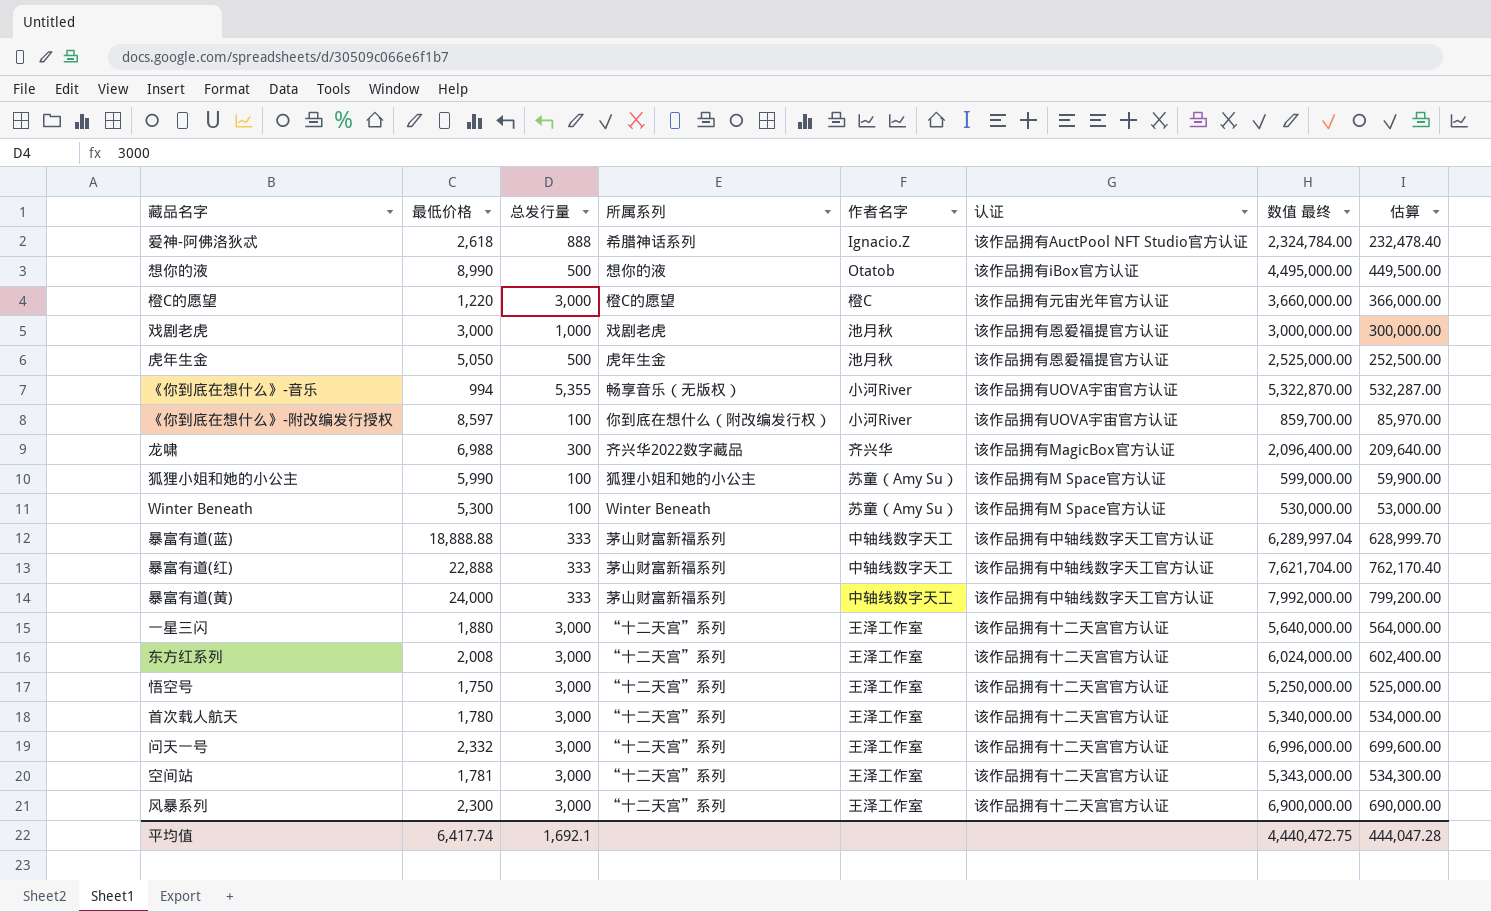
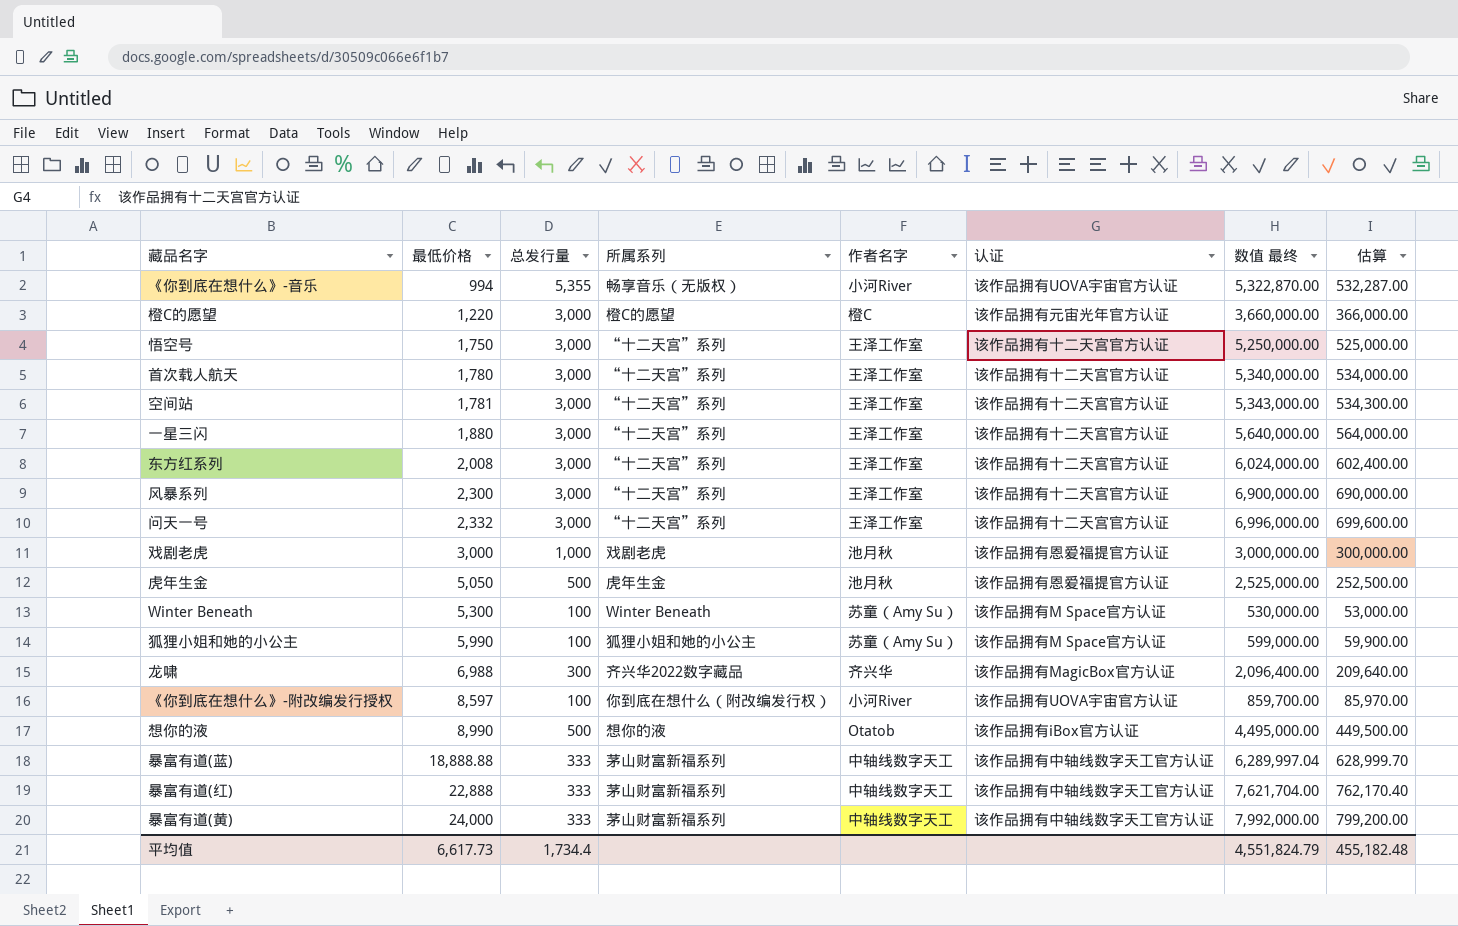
row order: none -> 最低价格 ascending
row 爱神-阿佛洛狄忒: 2,618 | 888 | 希腊神话系列 | Ignacio.Z | 该作品拥有AuctPool NFT Studio官方认证 | 2,324,784.00 | 232,478.40 -> none
平均值 | 最低价格: 6,417.74 -> 6,617.73
平均值 | 总发行量: 1,692.1 -> 1,734.4
平均值 | 数值 最终: 4,440,472.75 -> 4,551,824.79
平均值 | 估算: 444,047.28 -> 455,182.48

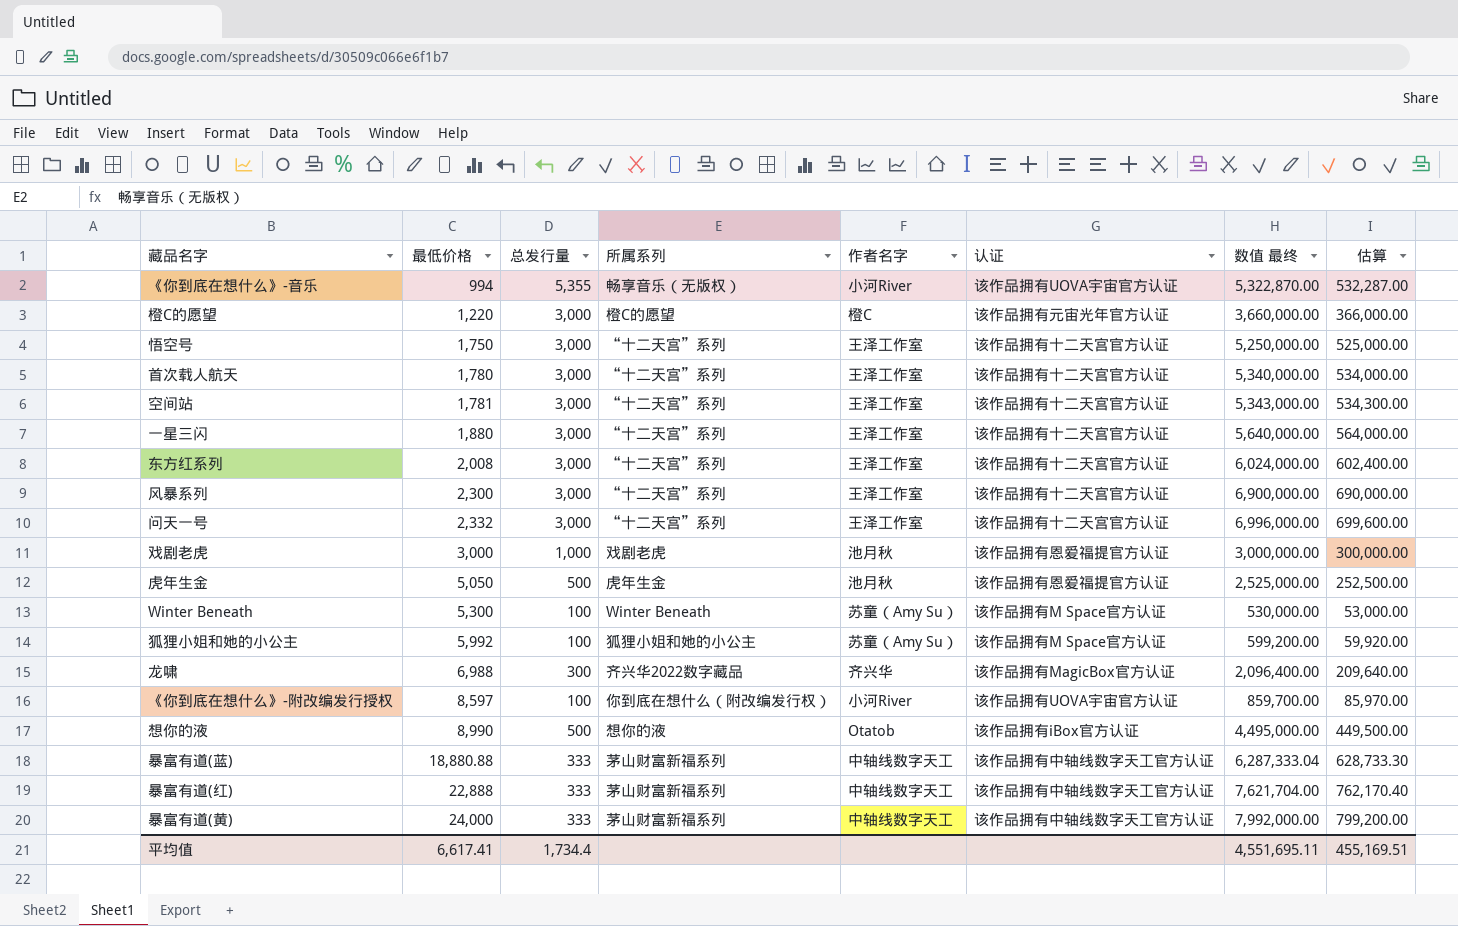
狐狸小姐和她的小公主 | 最低价格: 5,990 -> 5,992
狐狸小姐和她的小公主 | 数值 最终: 599,000.00 -> 599,200.00
狐狸小姐和她的小公主 | 估算: 59,900.00 -> 59,920.00
暴富有道(蓝) | 最低价格: 18,888.88 -> 18,880.88
暴富有道(蓝) | 数值 最终: 6,289,997.04 -> 6,287,333.04
暴富有道(蓝) | 估算: 628,999.70 -> 628,733.30
平均值 | 最低价格: 6,617.73 -> 6,617.41
平均值 | 数值 最终: 4,551,824.79 -> 4,551,695.11
平均值 | 估算: 455,182.48 -> 455,169.51

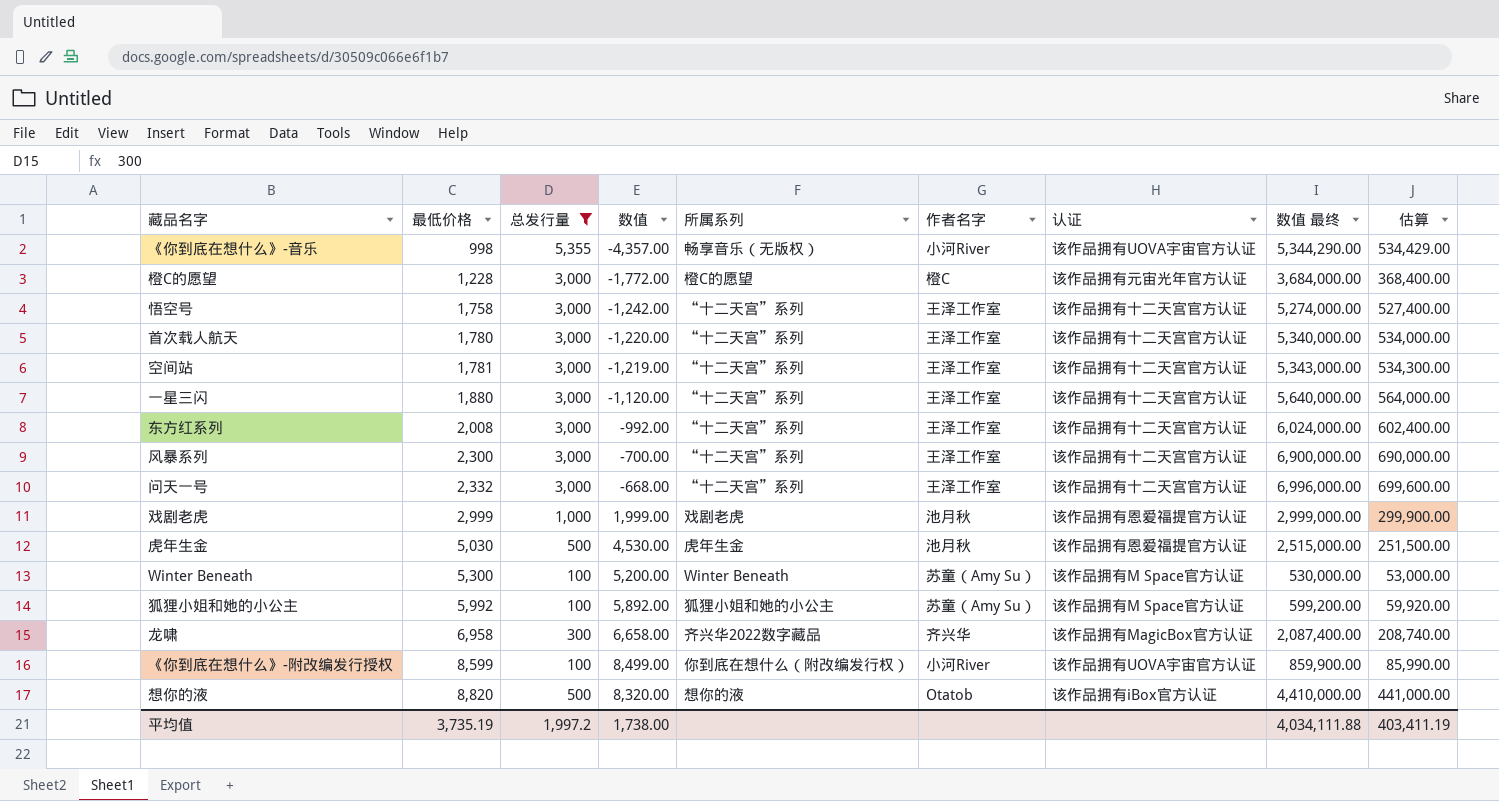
filter: none -> 总发行量 != 333
column 数值 | formula: none -> [最低价格] - [总发行量]
《你到底在想什么》-音乐 | 最低价格: 994 -> 998
《你到底在想什么》-音乐 | 数值 最终: 5,322,870.00 -> 5,344,290.00
《你到底在想什么》-音乐 | 估算: 532,287.00 -> 534,429.00
橙C的愿望 | 最低价格: 1,220 -> 1,228
橙C的愿望 | 数值 最终: 3,660,000.00 -> 3,684,000.00
橙C的愿望 | 估算: 366,000.00 -> 368,400.00
悟空号 | 最低价格: 1,750 -> 1,758
悟空号 | 数值 最终: 5,250,000.00 -> 5,274,000.00
悟空号 | 估算: 525,000.00 -> 527,400.00
戏剧老虎 | 最低价格: 3,000 -> 2,999
戏剧老虎 | 数值 最终: 3,000,000.00 -> 2,999,000.00
戏剧老虎 | 估算: 300,000.00 -> 299,900.00
虎年生金 | 最低价格: 5,050 -> 5,030
虎年生金 | 数值 最终: 2,525,000.00 -> 2,515,000.00
虎年生金 | 估算: 252,500.00 -> 251,500.00
龙啸 | 最低价格: 6,988 -> 6,958
龙啸 | 数值 最终: 2,096,400.00 -> 2,087,400.00
龙啸 | 估算: 209,640.00 -> 208,740.00
《你到底在想什么》-附改编发行授权 | 最低价格: 8,597 -> 8,599
《你到底在想什么》-附改编发行授权 | 数值 最终: 859,700.00 -> 859,900.00
《你到底在想什么》-附改编发行授权 | 估算: 85,970.00 -> 85,990.00
想你的液 | 最低价格: 8,990 -> 8,820
想你的液 | 数值 最终: 4,495,000.00 -> 4,410,000.00
想你的液 | 估算: 449,500.00 -> 441,000.00
平均值 | 最低价格: 6,617.41 -> 3,735.19
平均值 | 总发行量: 1,734.4 -> 1,997.2
平均值 | 数值 最终: 4,551,695.11 -> 4,034,111.88
平均值 | 估算: 455,169.51 -> 403,411.19

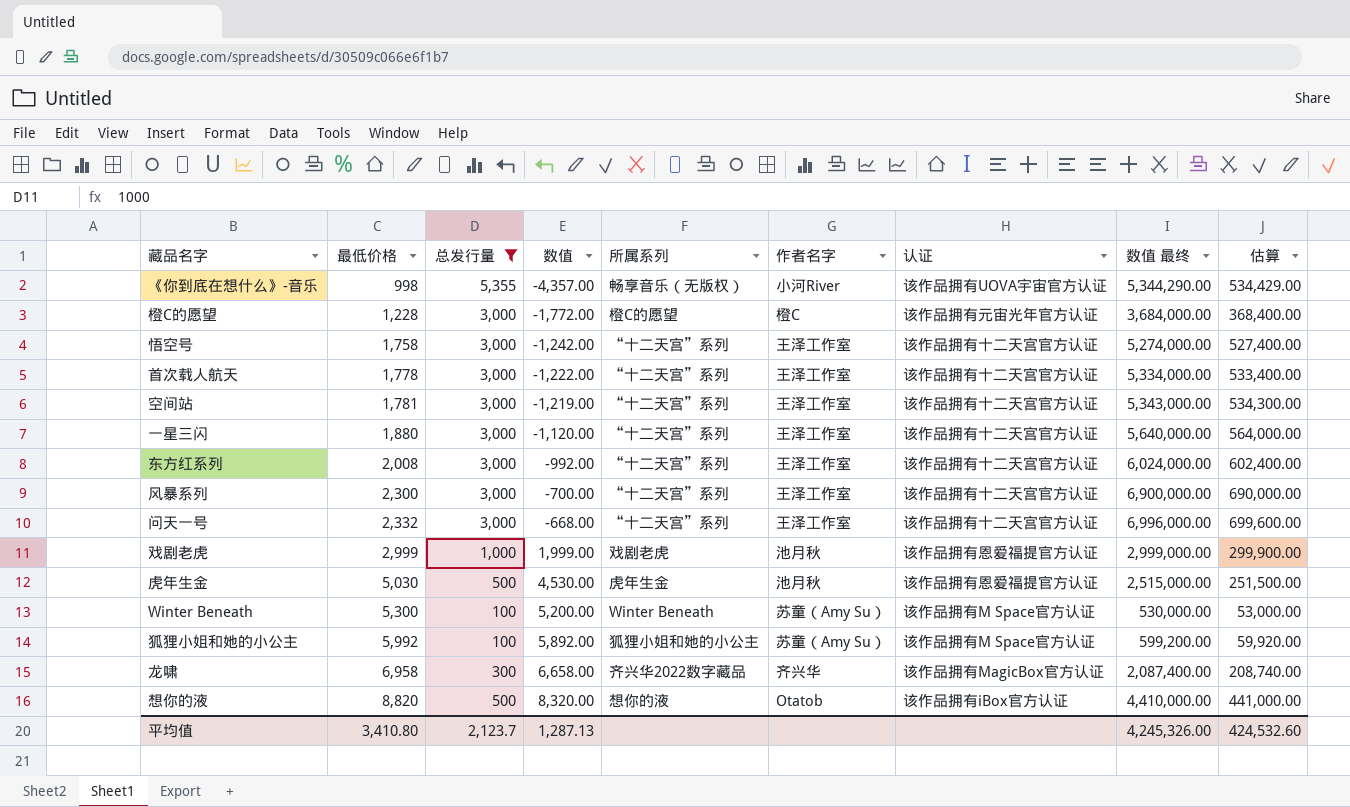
row 《你到底在想什么》-附改编发行授权: 8,599 | 100 | 8,499.00 | 你到底在想什么（附改编发行权） | 小河River | 该作品拥有UOVA宇宙官方认证 | 859,900.00 | 85,990.00 -> none
首次载人航天 | 最低价格: 1,780 -> 1,778
首次载人航天 | 数值: -1,220.00 -> -1,222.00
首次载人航天 | 数值 最终: 5,340,000.00 -> 5,334,000.00
首次载人航天 | 估算: 534,000.00 -> 533,400.00
平均值 | 最低价格: 3,735.19 -> 3,410.80
平均值 | 总发行量: 1,997.2 -> 2,123.7
平均值 | 数值: 1,738.00 -> 1,287.13
平均值 | 数值 最终: 4,034,111.88 -> 4,245,326.00
平均值 | 估算: 403,411.19 -> 424,532.60

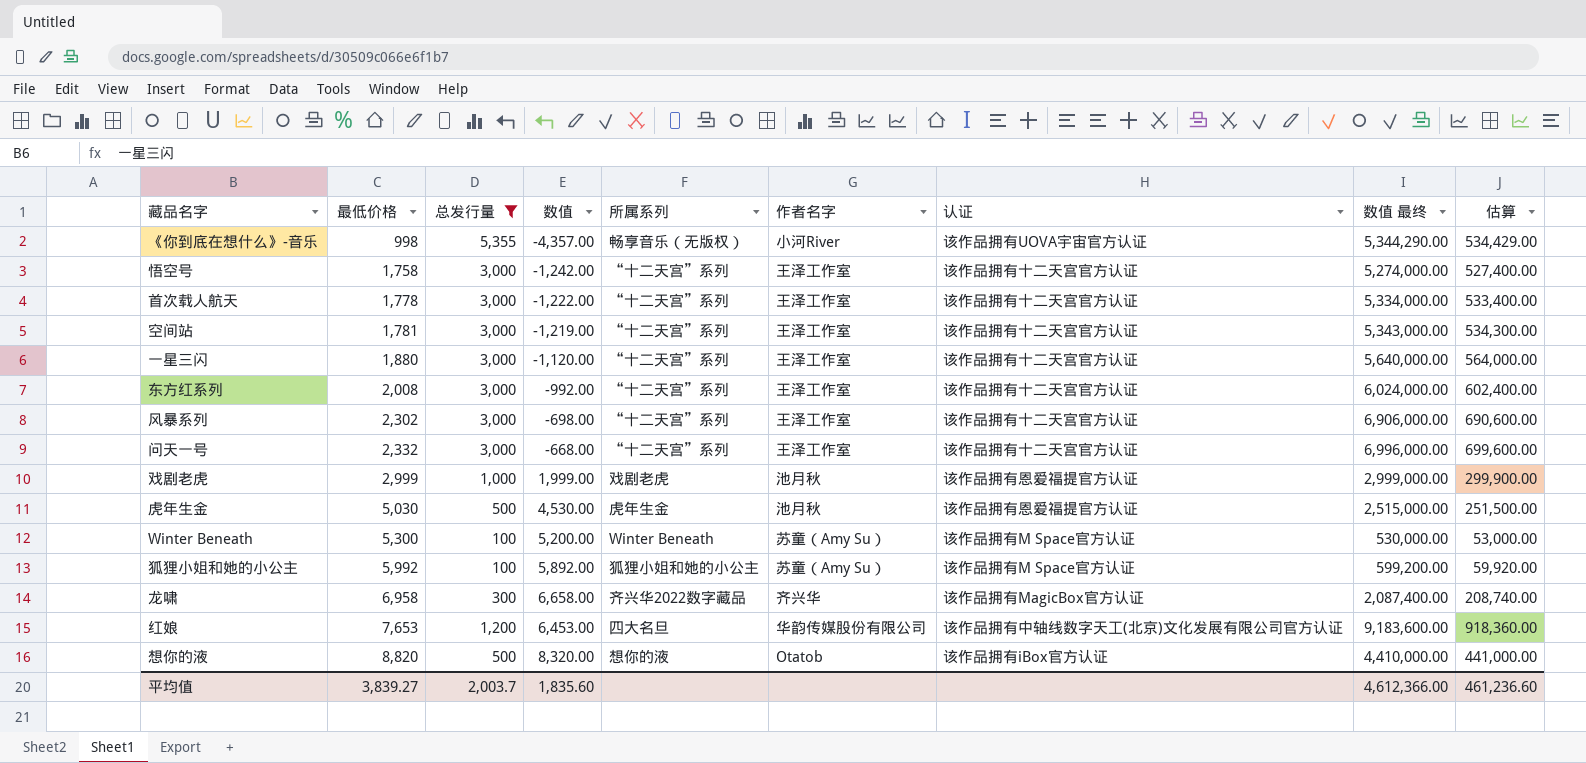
row 橙C的愿望: 1,228 | 3,000 | -1,772.00 | 橙C的愿望 | 橙C | 该作品拥有元宙光年官方认证 | 3,684,000.00 | 368,400.00 -> none
风暴系列 | 最低价格: 2,300 -> 2,302
风暴系列 | 数值: -700.00 -> -698.00
风暴系列 | 数值 最终: 6,900,000.00 -> 6,906,000.00
风暴系列 | 估算: 690,000.00 -> 690,600.00
row 红娘: none -> 7,653 | 1,200 | 6,453.00 | 四大名旦 | 华韵传媒股份有限公司 | 该作品拥有中轴线数字天工(北京)文化发展有限公司官方认证 | 9,183,600.00 | 918,360.00
平均值 | 最低价格: 3,410.80 -> 3,839.27
平均值 | 总发行量: 2,123.7 -> 2,003.7
平均值 | 数值: 1,287.13 -> 1,835.60
平均值 | 数值 最终: 4,245,326.00 -> 4,612,366.00
平均值 | 估算: 424,532.60 -> 461,236.60

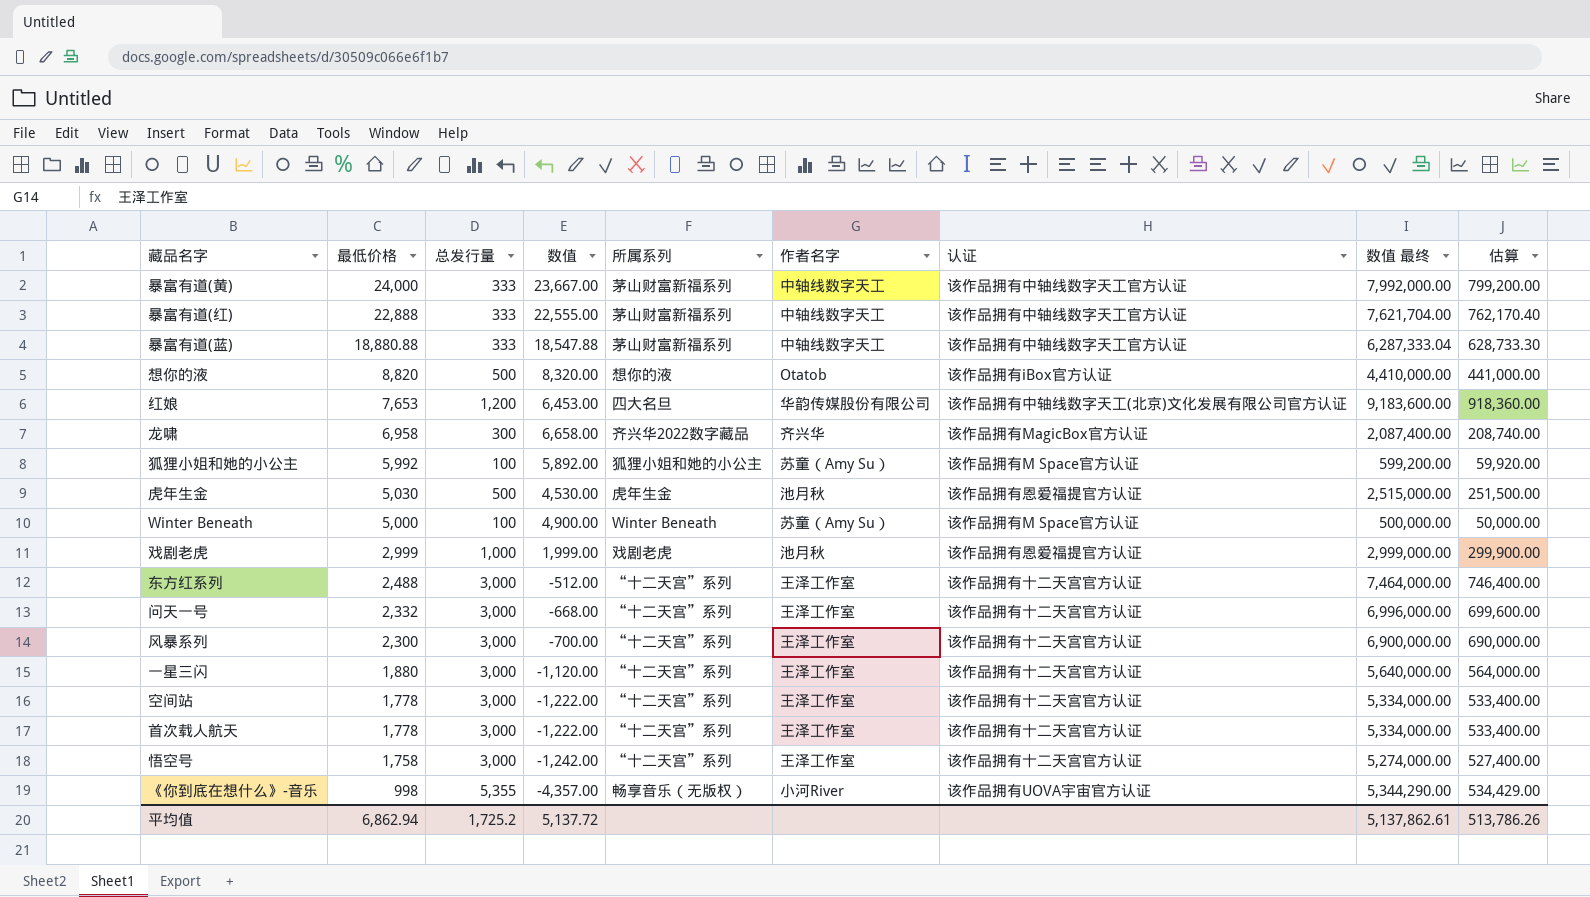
filter: 总发行量 != 333 -> none
row order: 最低价格 ascending -> 最低价格 descending
Winter Beneath | 最低价格: 5,300 -> 5,000
Winter Beneath | 数值: 5,200.00 -> 4,900.00
Winter Beneath | 数值 最终: 530,000.00 -> 500,000.00
Winter Beneath | 估算: 53,000.00 -> 50,000.00
东方红系列 | 最低价格: 2,008 -> 2,488
东方红系列 | 数值: -992.00 -> -512.00
东方红系列 | 数值 最终: 6,024,000.00 -> 7,464,000.00
东方红系列 | 估算: 602,400.00 -> 746,400.00
风暴系列 | 最低价格: 2,302 -> 2,300
风暴系列 | 数值: -698.00 -> -700.00
风暴系列 | 数值 最终: 6,906,000.00 -> 6,900,000.00
风暴系列 | 估算: 690,600.00 -> 690,000.00
空间站 | 最低价格: 1,781 -> 1,778
空间站 | 数值: -1,219.00 -> -1,222.00
空间站 | 数值 最终: 5,343,000.00 -> 5,334,000.00
空间站 | 估算: 534,300.00 -> 533,400.00
平均值 | 最低价格: 3,839.27 -> 6,862.94
平均值 | 总发行量: 2,003.7 -> 1,725.2
平均值 | 数值: 1,835.60 -> 5,137.72
平均值 | 数值 最终: 4,612,366.00 -> 5,137,862.61
平均值 | 估算: 461,236.60 -> 513,786.26

